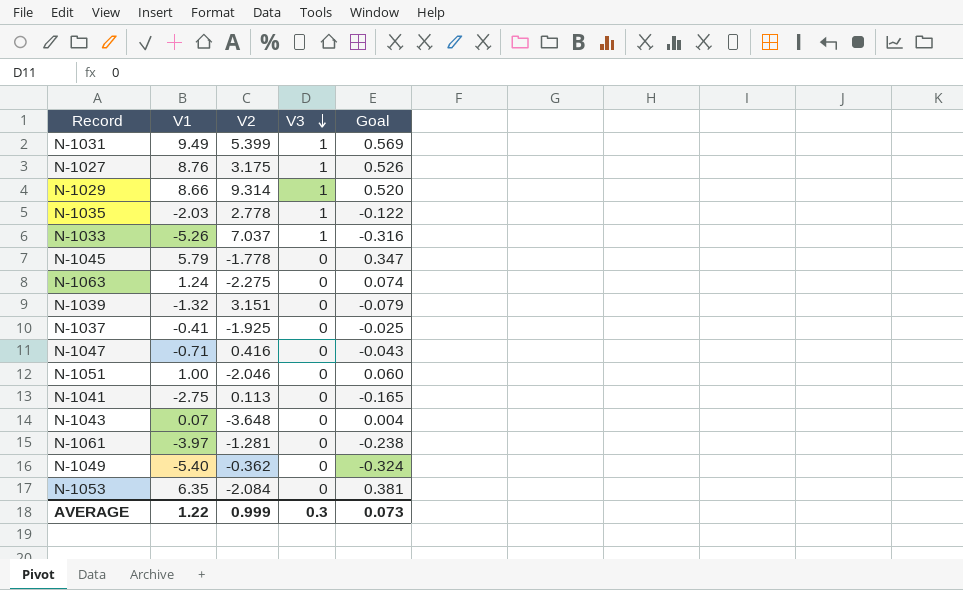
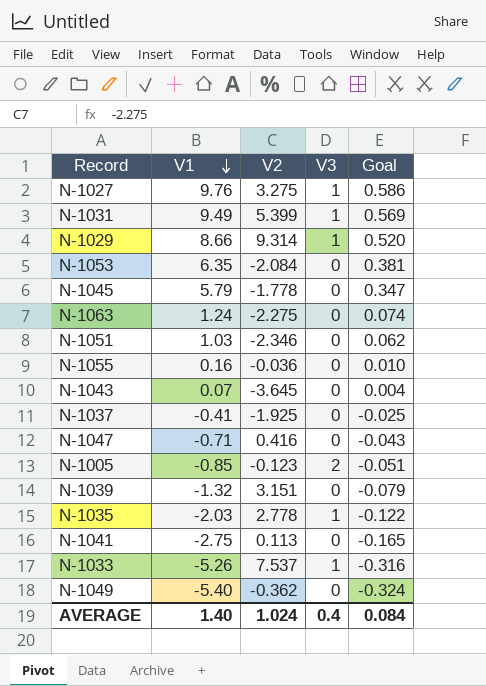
row order: V3 descending -> V1 descending
row N-1061: -3.97 | -1.281 | 0 | -0.238 -> none
N-1027 | V1: 8.76 -> 9.76
N-1027 | V2: 3.175 -> 3.275
N-1027 | Goal: 0.526 -> 0.586
N-1051 | V1: 1.00 -> 1.03
N-1051 | V2: -2.046 -> -2.346
N-1051 | Goal: 0.060 -> 0.062
row N-1055: none -> 0.16 | -0.036 | 0 | 0.010
N-1043 | V2: -3.648 -> -3.645
row N-1005: none -> -0.85 | -0.123 | 2 | -0.051
N-1033 | V2: 7.037 -> 7.537
AVERAGE | V1: 1.22 -> 1.40
AVERAGE | V2: 0.999 -> 1.024
AVERAGE | V3: 0.3 -> 0.4
AVERAGE | Goal: 0.073 -> 0.084

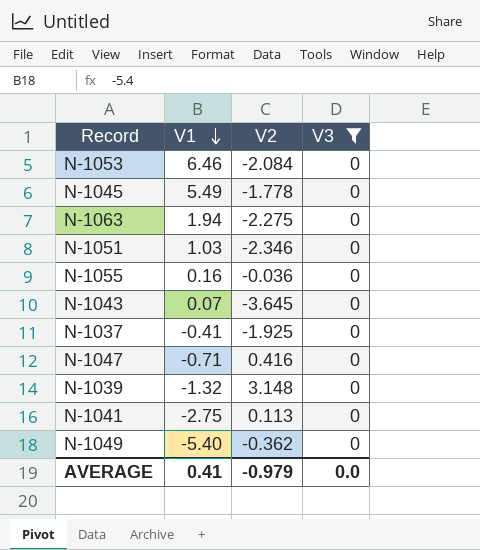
filter: none -> V3 = 0
column Goal | formula: [V1] * 0.06 -> none
N-1053 | V1: 6.35 -> 6.46
N-1045 | V1: 5.79 -> 5.49
N-1063 | V1: 1.24 -> 1.94
N-1039 | V2: 3.151 -> 3.148
AVERAGE | V1: 1.40 -> 0.41
AVERAGE | V2: 1.024 -> -0.979
AVERAGE | V3: 0.4 -> 0.0

